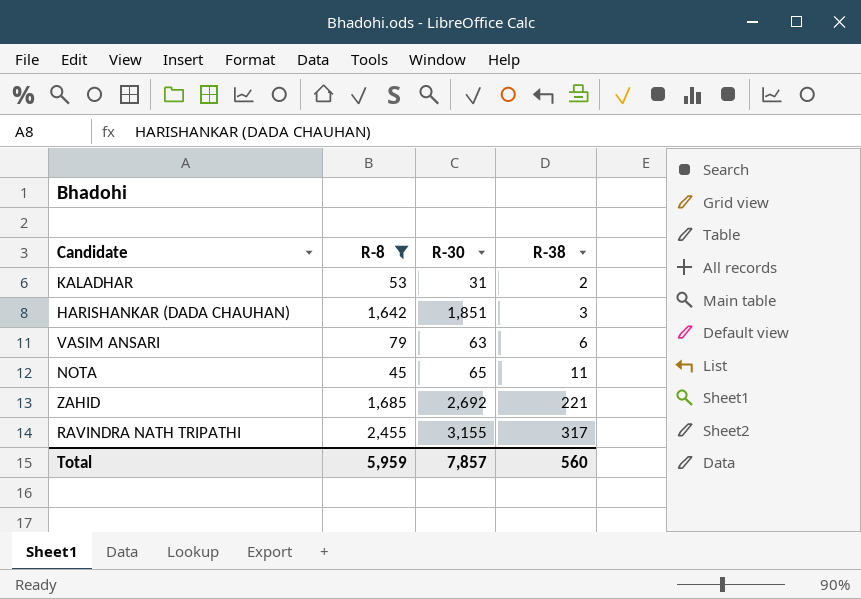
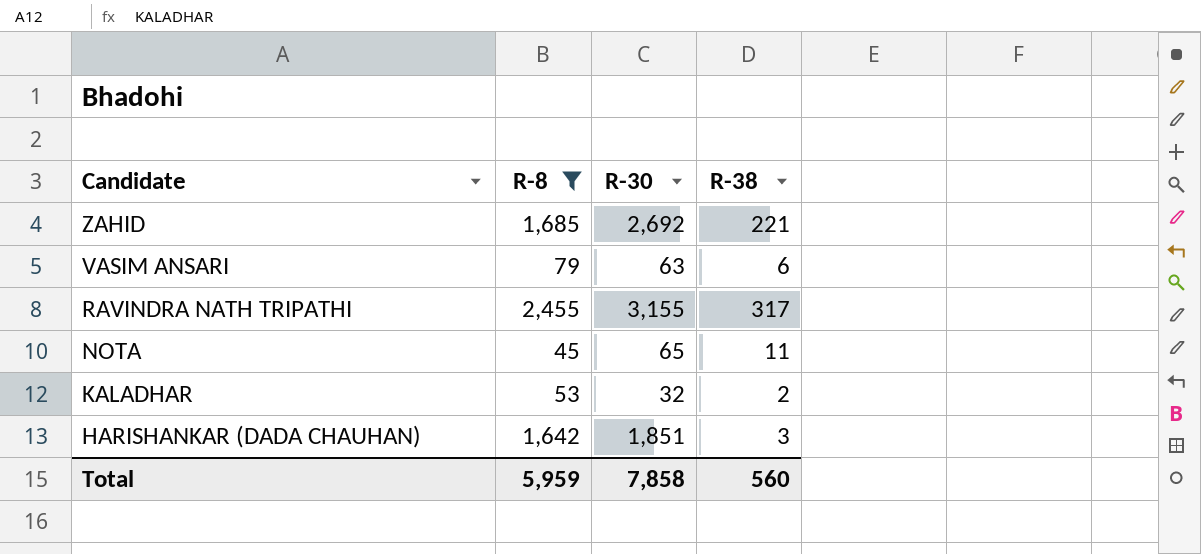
row order: R-38 ascending -> Candidate descending
KALADHAR | R-30: 31 -> 32
Total | R-30: 7,857 -> 7,858

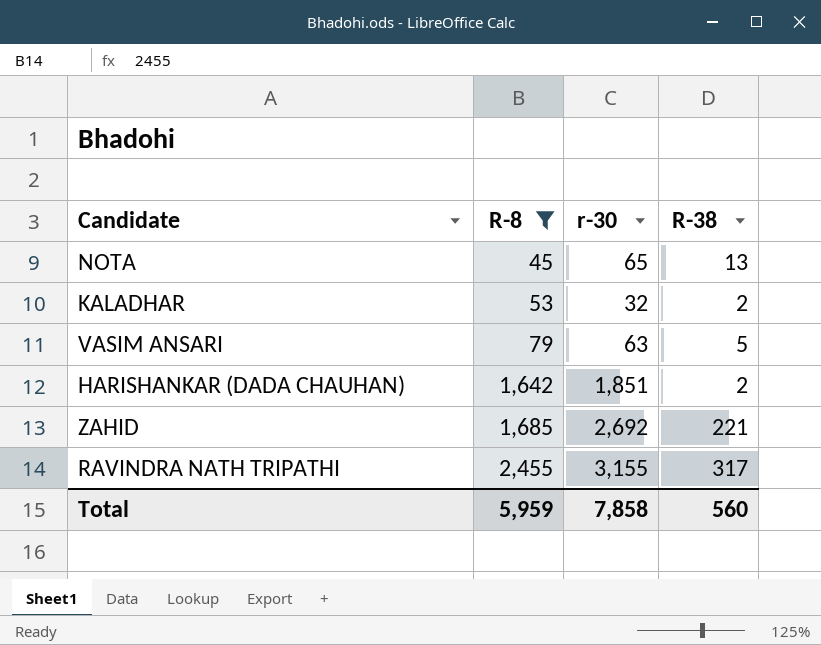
row order: Candidate descending -> R-8 ascending
column name: R-30 -> r-30
NOTA | R-38: 11 -> 13
VASIM ANSARI | R-38: 6 -> 5
HARISHANKAR (DADA CHAUHAN) | R-38: 3 -> 2

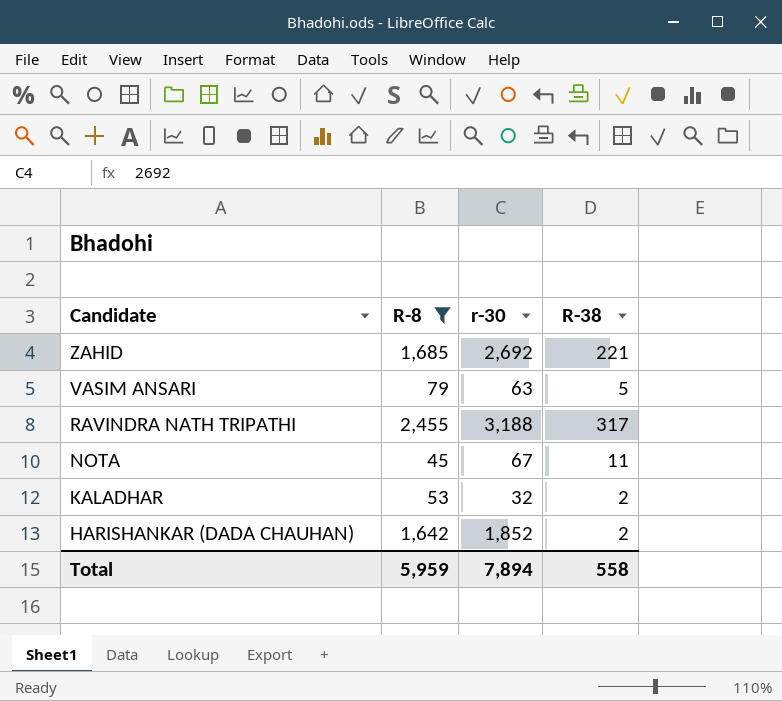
row order: R-8 ascending -> Candidate descending
RAVINDRA NATH TRIPATHI | r-30: 3,155 -> 3,188
NOTA | r-30: 65 -> 67
NOTA | R-38: 13 -> 11
HARISHANKAR (DADA CHAUHAN) | r-30: 1,851 -> 1,852
Total | r-30: 7,858 -> 7,894
Total | R-38: 560 -> 558

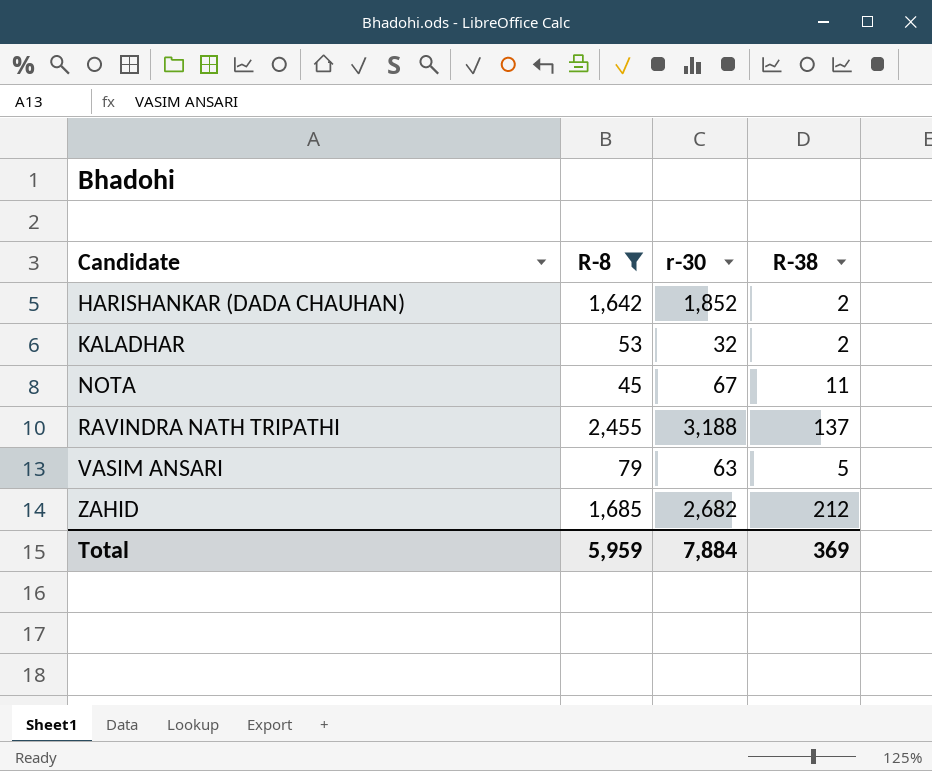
row order: Candidate descending -> Candidate ascending
RAVINDRA NATH TRIPATHI | R-38: 317 -> 137
ZAHID | r-30: 2,692 -> 2,682
ZAHID | R-38: 221 -> 212
Total | r-30: 7,894 -> 7,884
Total | R-38: 558 -> 369

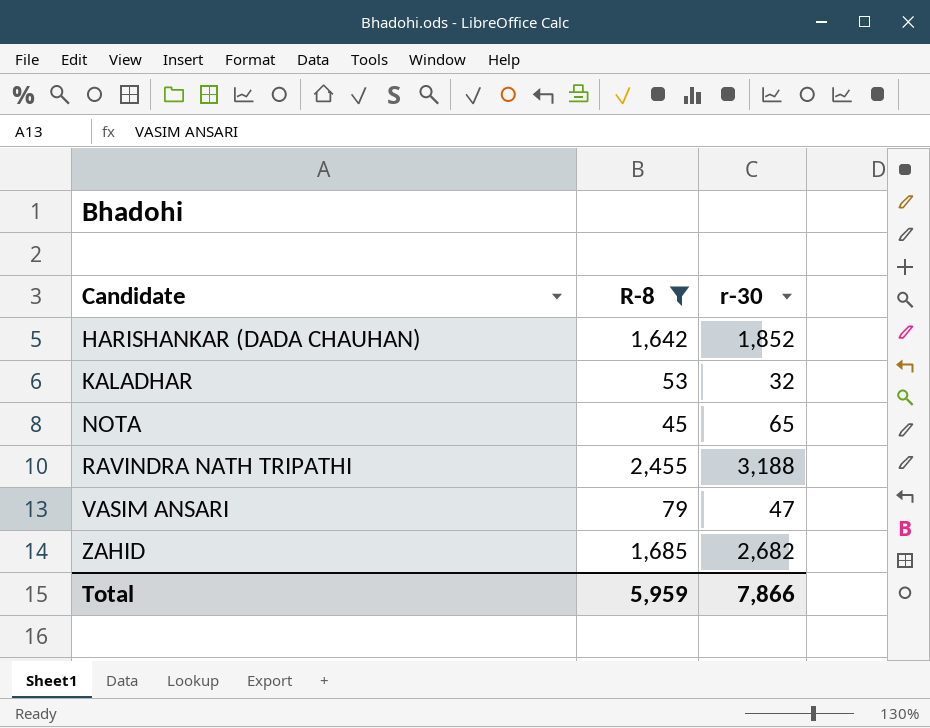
column R-38 | position: 4 -> none
NOTA | r-30: 67 -> 65
VASIM ANSARI | r-30: 63 -> 47
Total | r-30: 7,884 -> 7,866

